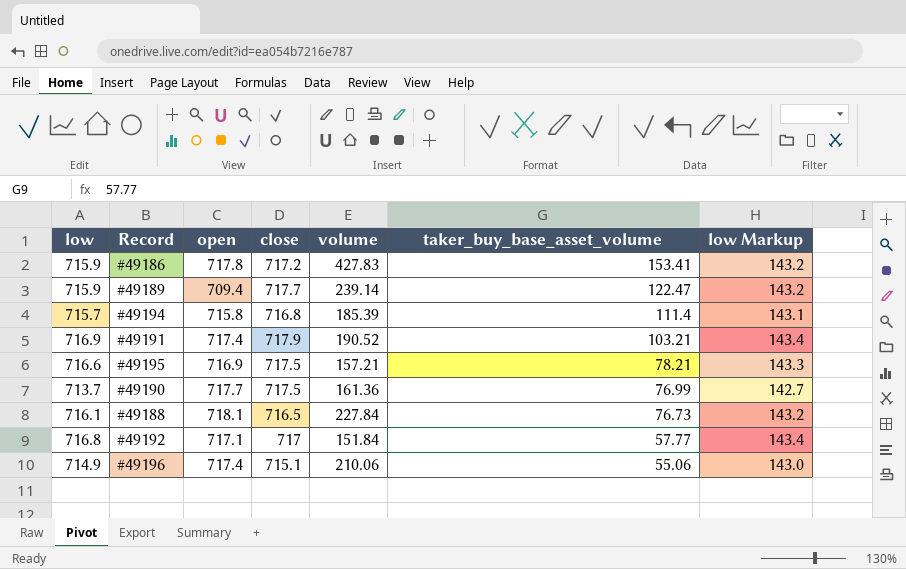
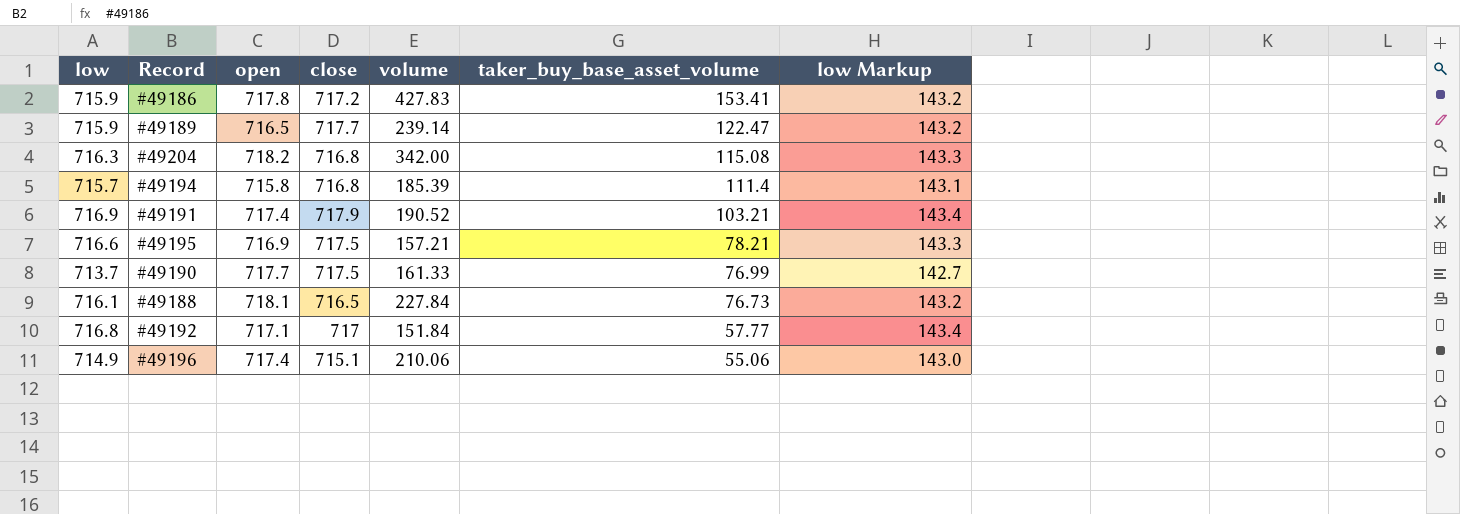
#49189 | open: 709.4 -> 716.5
row #49204: none -> 716.3 | 718.2 | 716.8 | 342.00 | 115.08 | 143.3
#49190 | volume: 161.36 -> 161.33

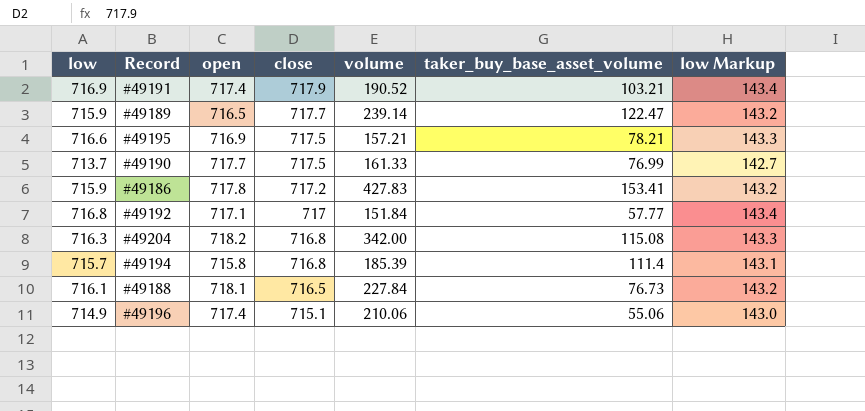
row order: taker_buy_base_asset_volume descending -> close descending

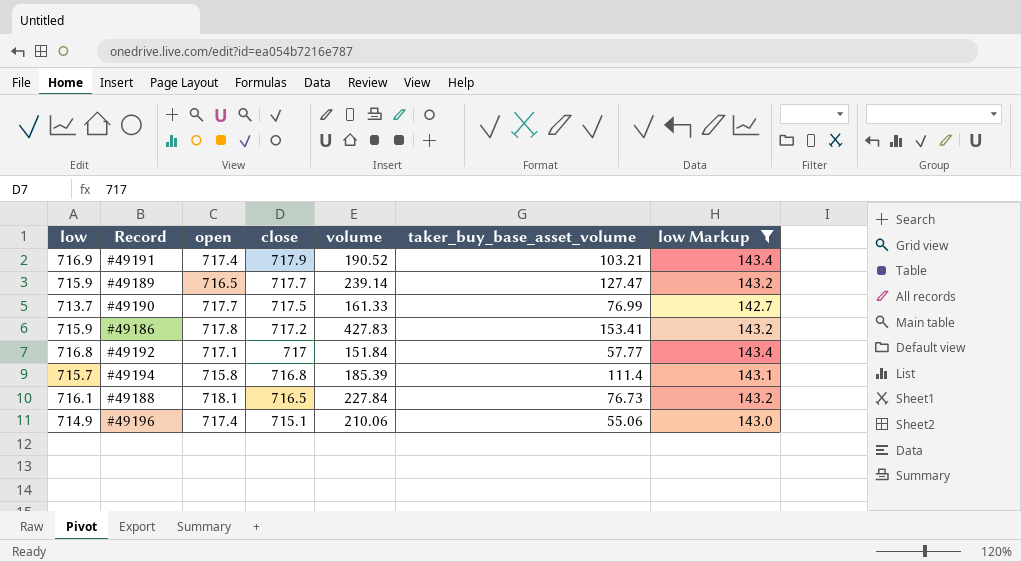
filter: none -> low Markup != 143.3
#49189 | taker_buy_base_asset_volume: 122.47 -> 127.47

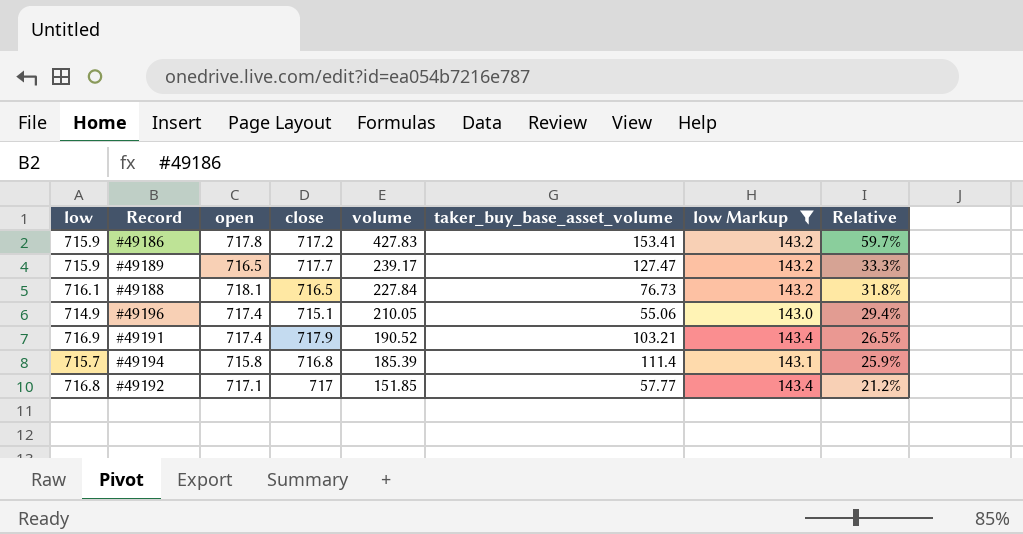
row order: close descending -> volume descending
column Relative | formula: none -> [volume] / [close]
row #49190: 713.7 | 717.7 | 717.5 | 161.33 | 76.99 | 142.7 -> none
#49189 | volume: 239.14 -> 239.17
#49196 | volume: 210.06 -> 210.05
#49192 | volume: 151.84 -> 151.85

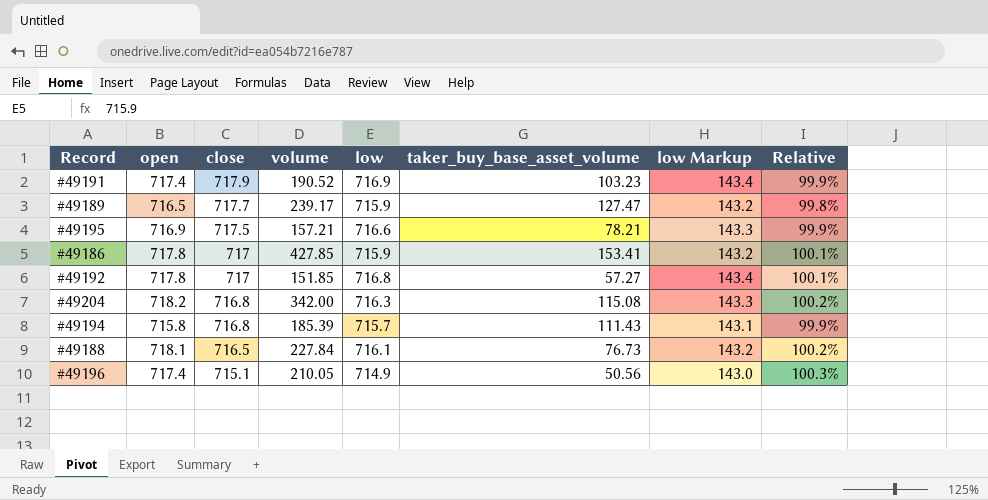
filter: low Markup != 143.3 -> none
row order: volume descending -> close descending
column low | position: 1 -> 5
column Relative | formula: [volume] / [close] -> [open] / [close]
#49191 | taker_buy_base_asset_volume: 103.21 -> 103.23
#49186 | close: 717.2 -> 717
#49186 | volume: 427.83 -> 427.85
#49192 | open: 717.1 -> 717.8
#49192 | taker_buy_base_asset_volume: 57.77 -> 57.27
#49194 | taker_buy_base_asset_volume: 111.4 -> 111.43
#49196 | taker_buy_base_asset_volume: 55.06 -> 50.56

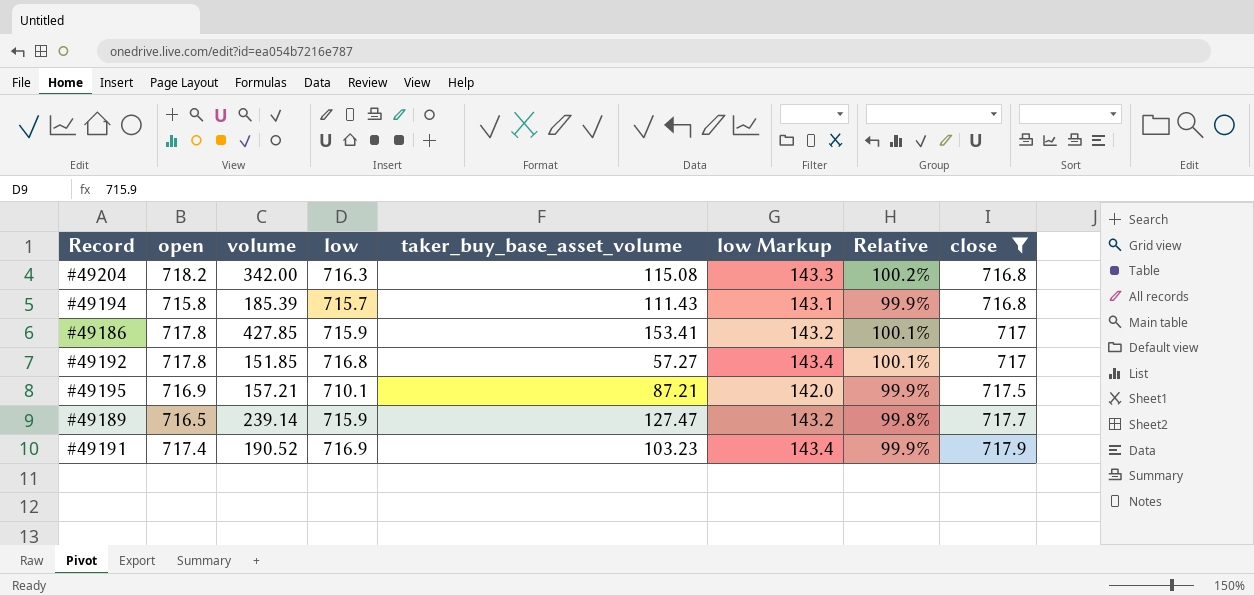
filter: none -> close >= 716.8
row order: close descending -> close ascending
column close | position: 3 -> 8
#49195 | low: 716.6 -> 710.1
#49195 | taker_buy_base_asset_volume: 78.21 -> 87.21
#49195 | low Markup: 143.3 -> 142.0
#49189 | volume: 239.17 -> 239.14

